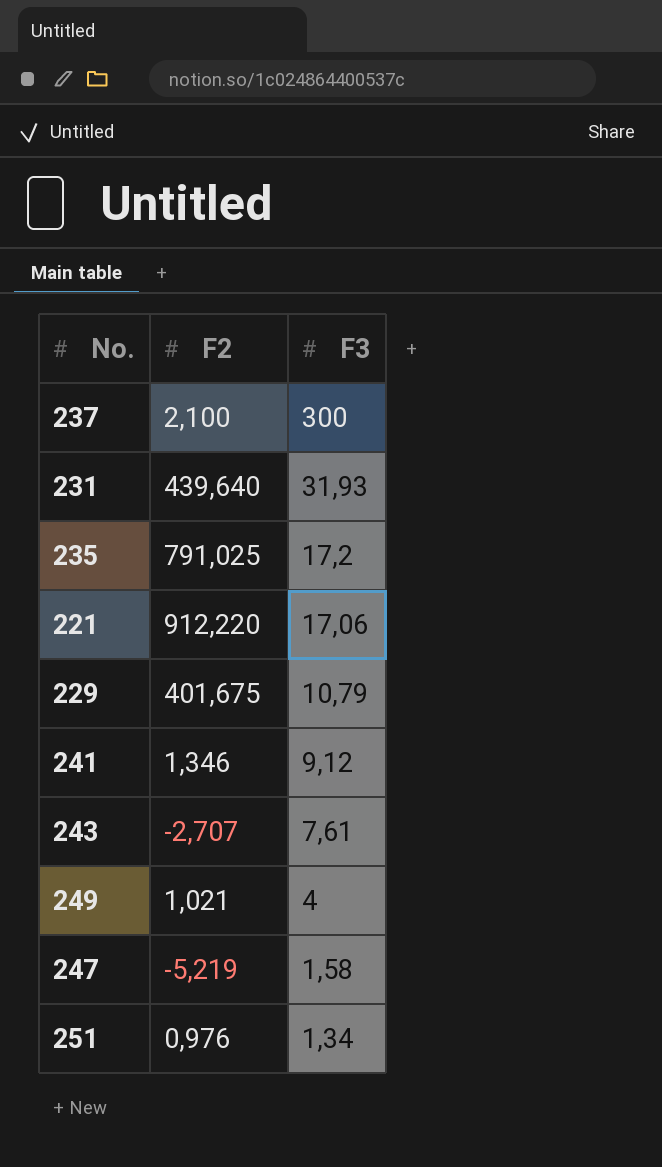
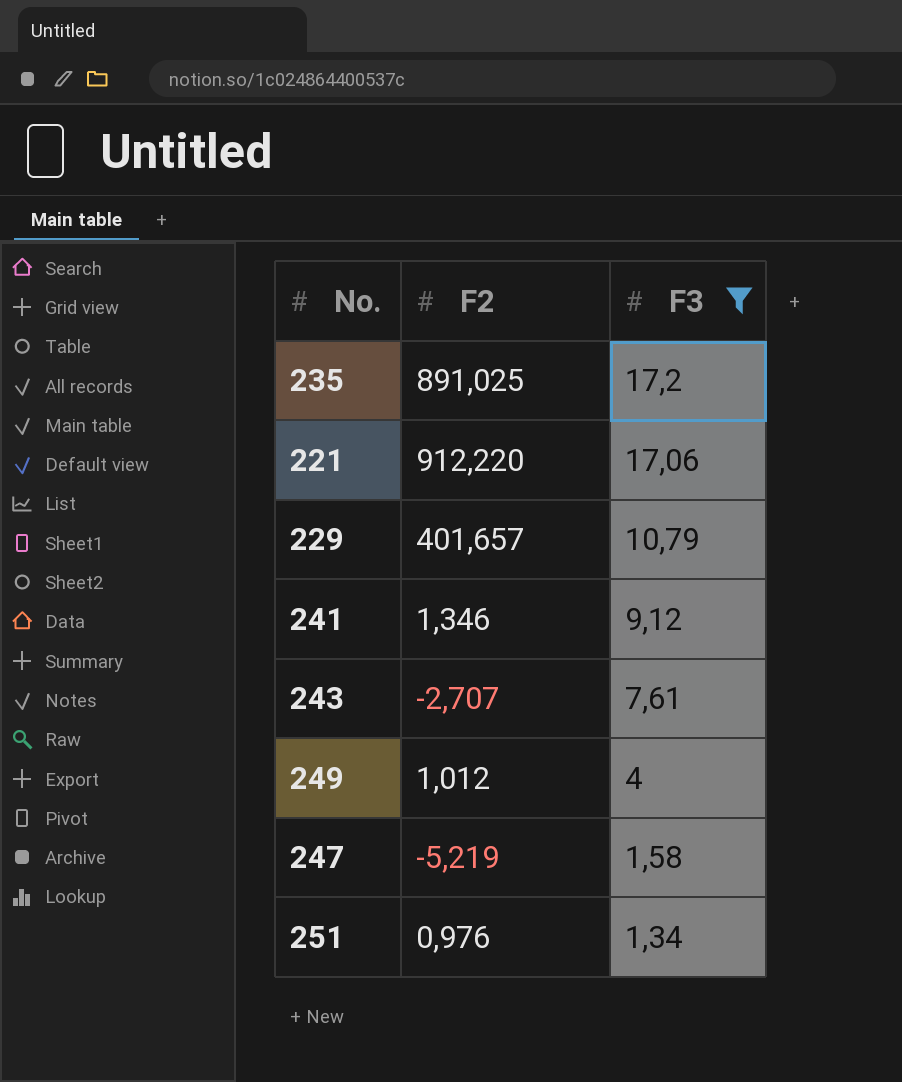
filter: none -> F3 <= 17,2
235 | F2: 791,025 -> 891,025
229 | F2: 401,675 -> 401,657
249 | F2: 1,021 -> 1,012

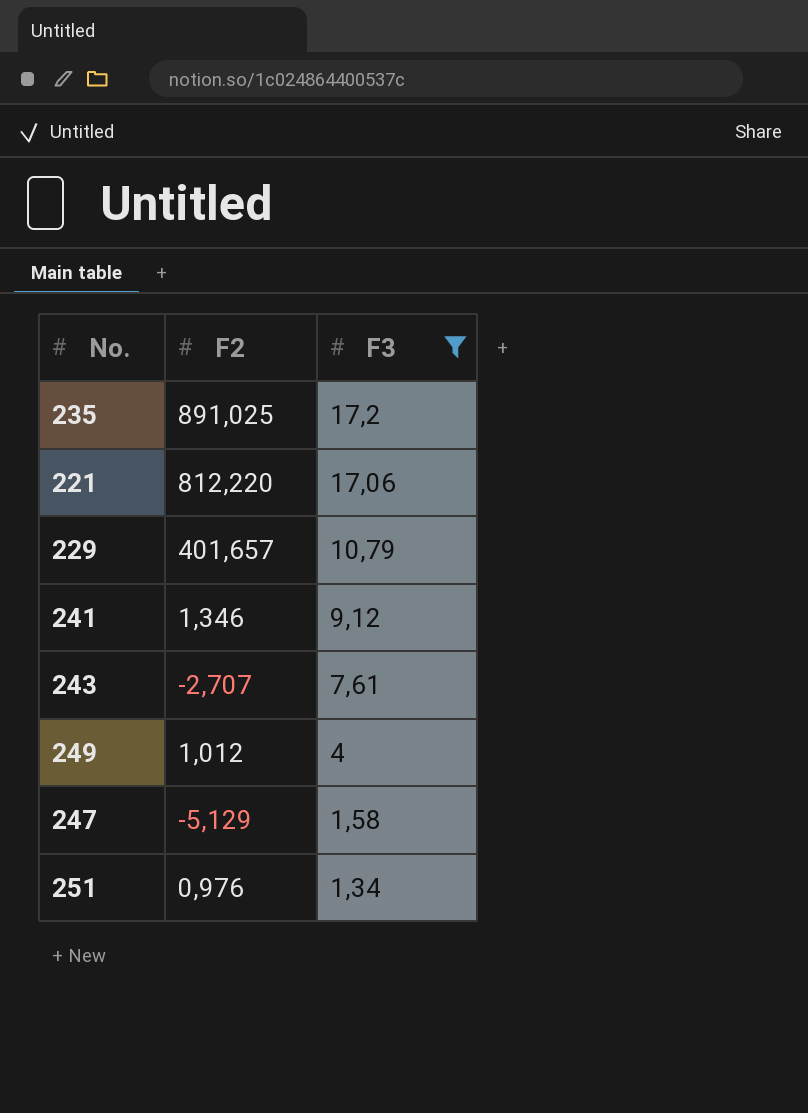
221 | F2: 912,220 -> 812,220
247 | F2: -5,219 -> -5,129

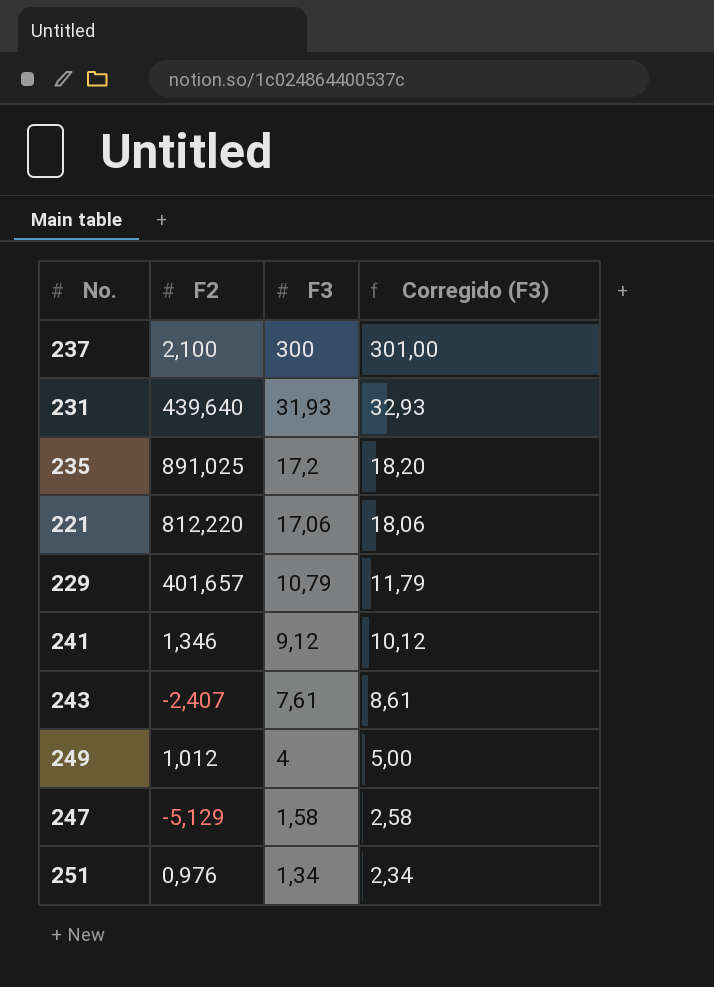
filter: F3 <= 17,2 -> none
column Corregido (F3) | formula: none -> [F3] + 1
243 | F2: -2,707 -> -2,407

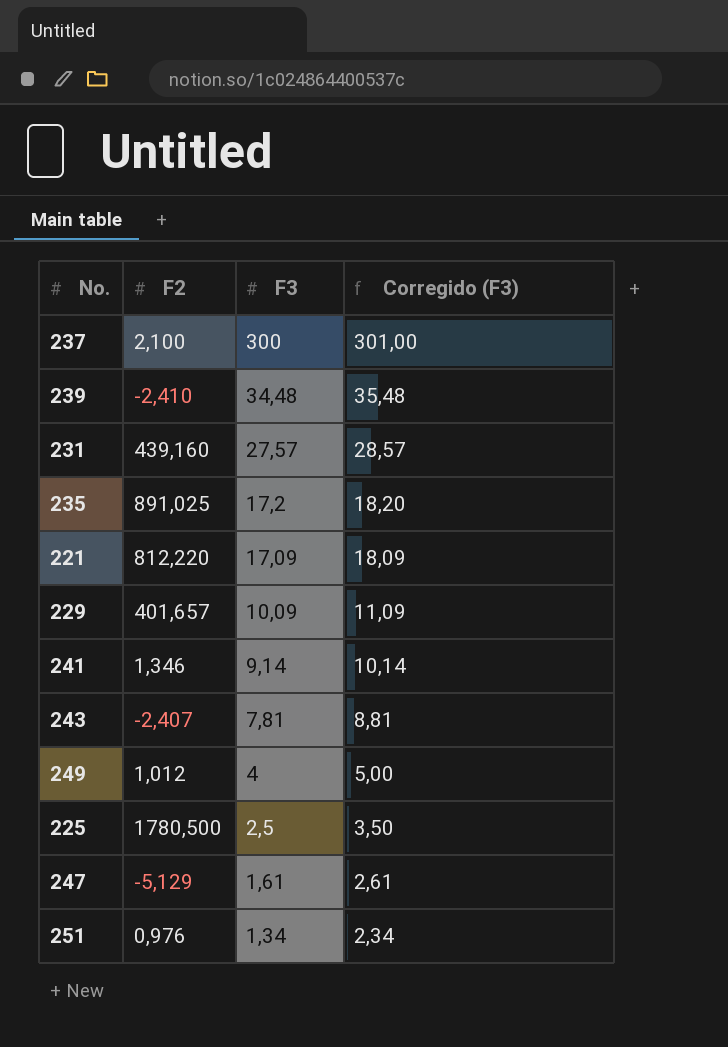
row 239: none -> -2,410 | 34,48 | 35,48
231 | F2: 439,640 -> 439,160
231 | F3: 31,93 -> 27,57
231 | Corregido (F3): 32,93 -> 28,57
221 | F3: 17,06 -> 17,09
221 | Corregido (F3): 18,06 -> 18,09
229 | F3: 10,79 -> 10,09
229 | Corregido (F3): 11,79 -> 11,09
241 | F3: 9,12 -> 9,14
241 | Corregido (F3): 10,12 -> 10,14
243 | F3: 7,61 -> 7,81
243 | Corregido (F3): 8,61 -> 8,81
row 225: none -> 1780,500 | 2,5 | 3,50
247 | F3: 1,58 -> 1,61
247 | Corregido (F3): 2,58 -> 2,61

